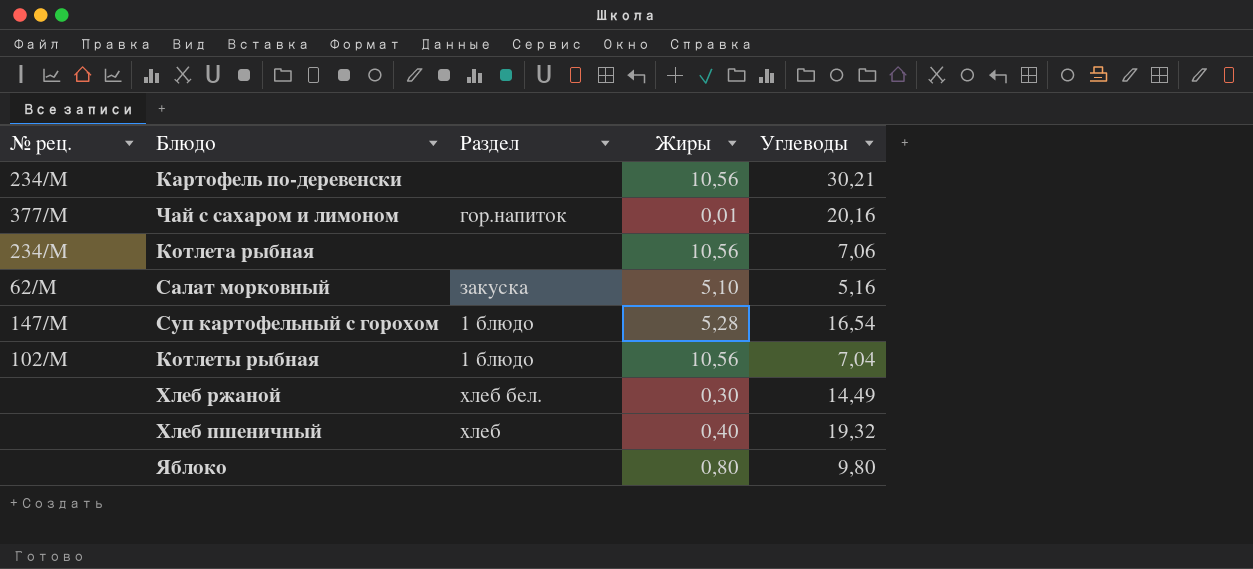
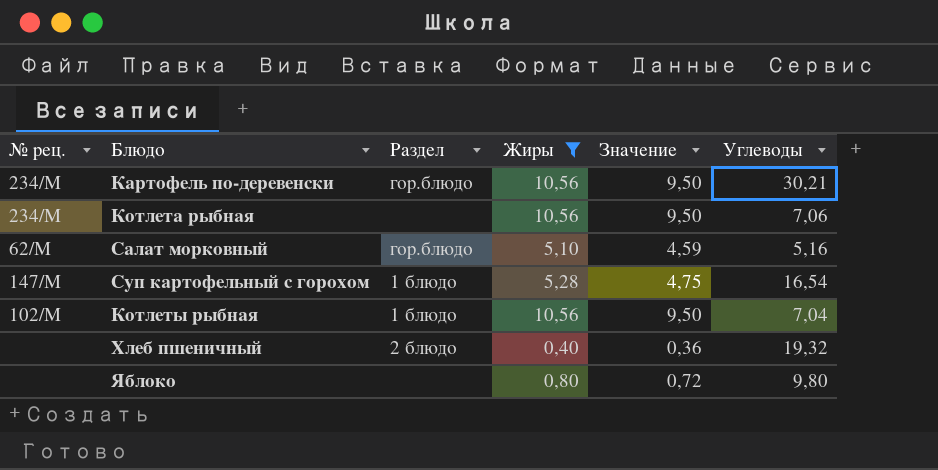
filter: none -> Жиры >= 0,40
column Значение | formula: none -> [Жиры] * 0,9
Картофель по-деревенски | Раздел: none -> гор.блюдо
Салат морковный | Раздел: закуска -> гор.блюдо
Хлеб пшеничный | Раздел: хлеб -> 2 блюдо

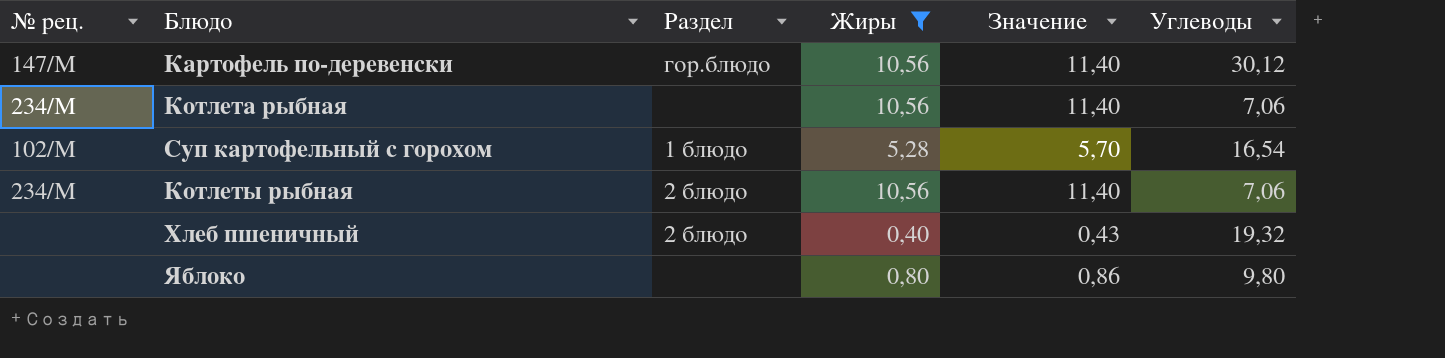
column Значение | formula: [Жиры] * 0,9 -> [Жиры] * 1,08
row Салат морковный: 62/М | гор.блюдо | 5,10 | 4,59 | 5,16 -> none
Картофель по-деревенски | № рец.: 234/М -> 147/М
Картофель по-деревенски | Углеводы: 30,21 -> 30,12
Суп картофельный с горохом | № рец.: 147/М -> 102/М
Котлеты рыбная | № рец.: 102/М -> 234/М
Котлеты рыбная | Раздел: 1 блюдо -> 2 блюдо
Котлеты рыбная | Углеводы: 7,04 -> 7,06

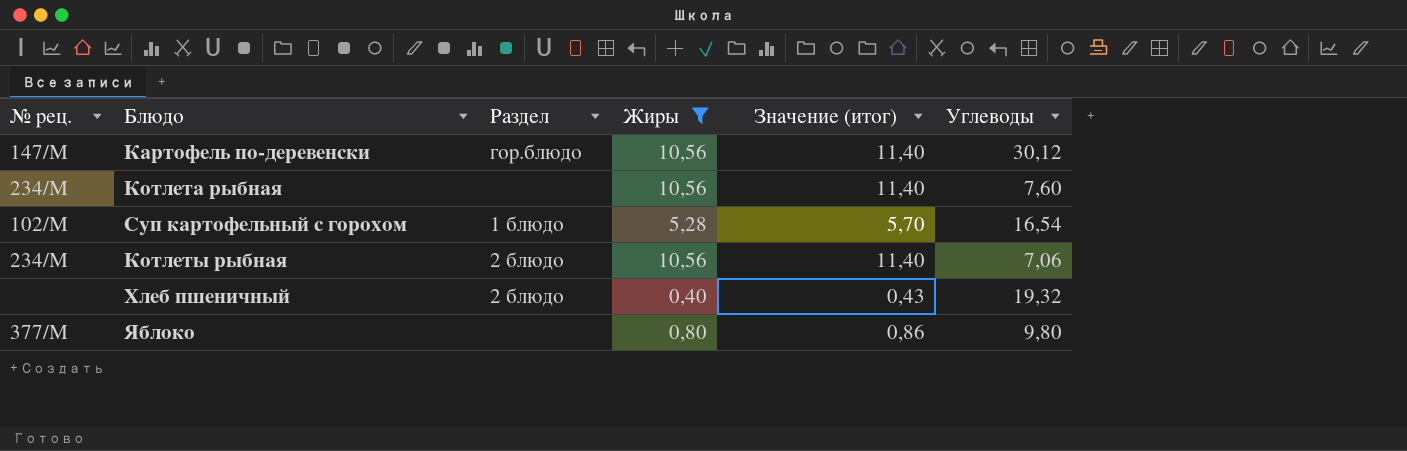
column name: Значение -> Значение (итог)
Котлета рыбная | Углеводы: 7,06 -> 7,60
Яблоко | № рец.: none -> 377/М

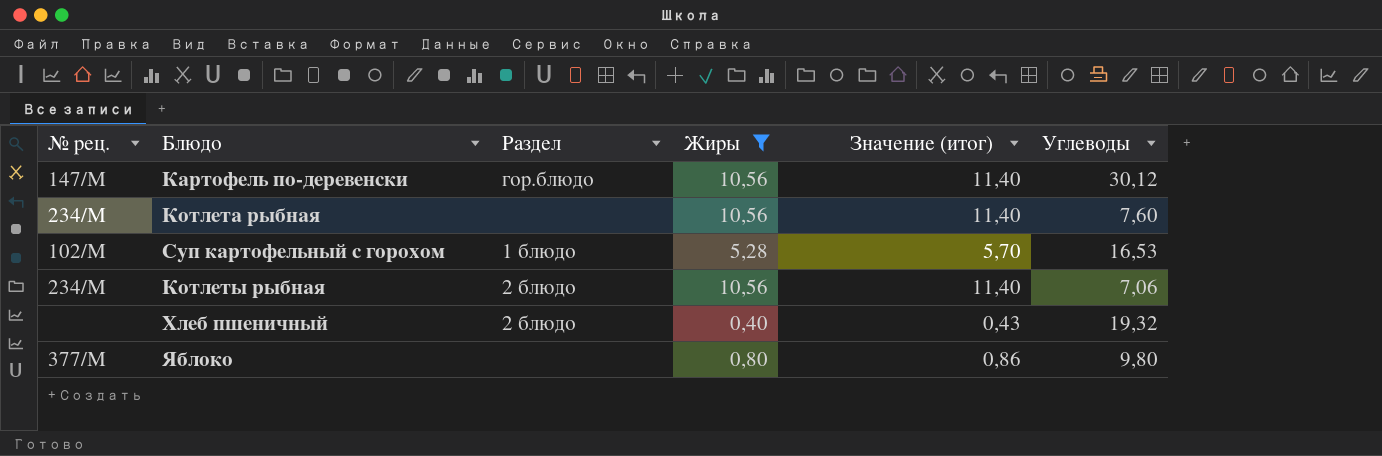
Суп картофельный с горохом | Углеводы: 16,54 -> 16,53

